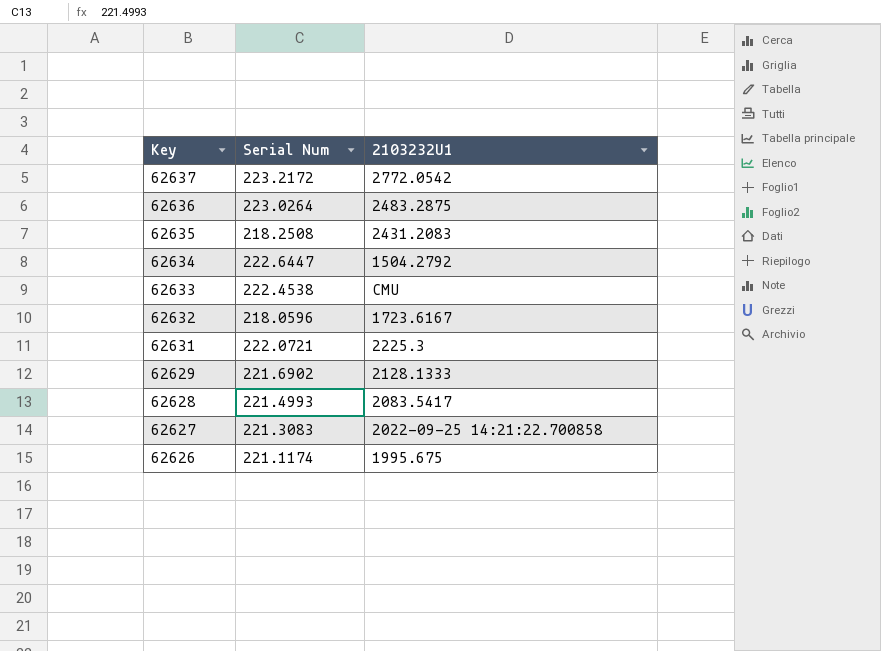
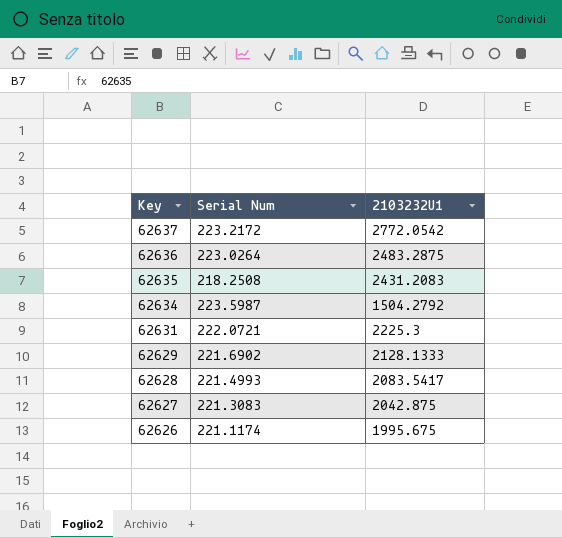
row 62633: 222.4538 | CMU -> none
row 62632: 218.0596 | 1723.6167 -> none
62634 | Serial Num: 222.6447 -> 223.5987
62627 | 2103232U1: 2022-09-25 14:21:22.700858 -> 2042.875

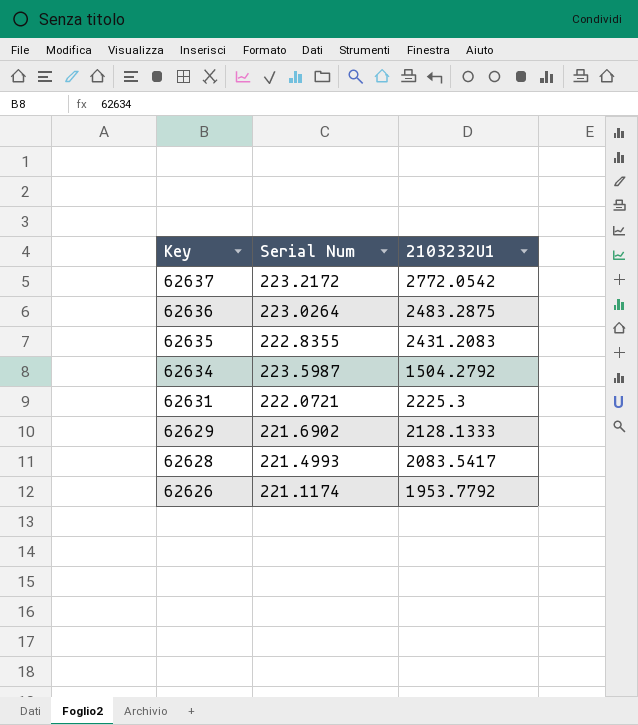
row 62627: 221.3083 | 2042.875 -> none
62635 | Serial Num: 218.2508 -> 222.8355
62626 | 2103232U1: 1995.675 -> 1953.7792

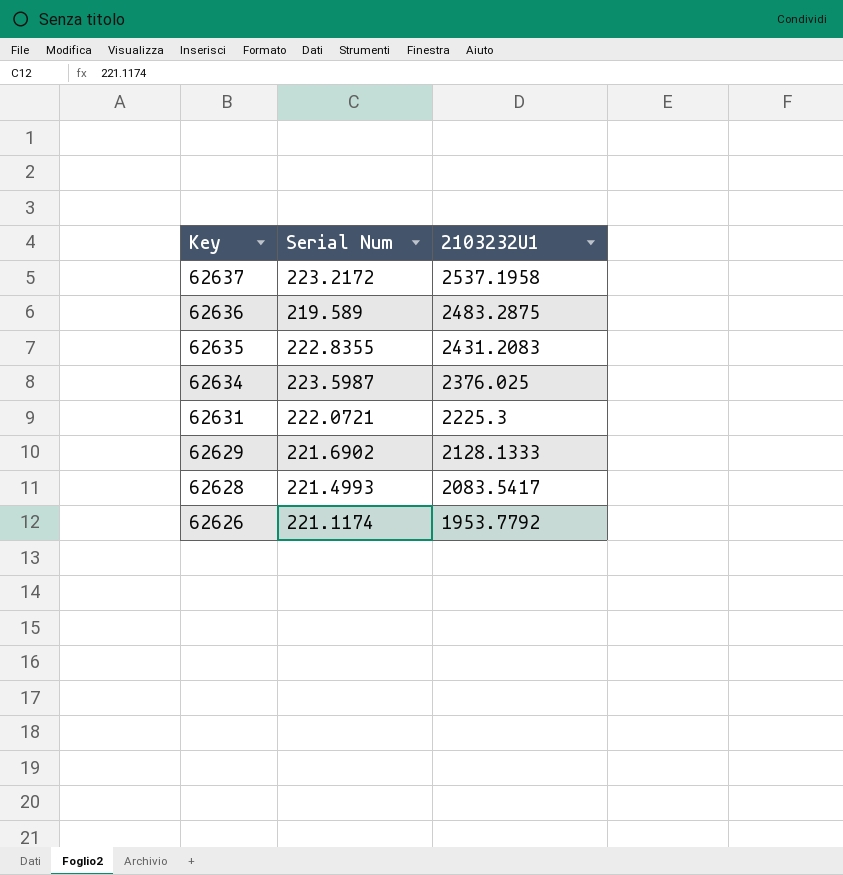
62637 | 2103232U1: 2772.0542 -> 2537.1958
62636 | Serial Num: 223.0264 -> 219.589
62634 | 2103232U1: 1504.2792 -> 2376.025

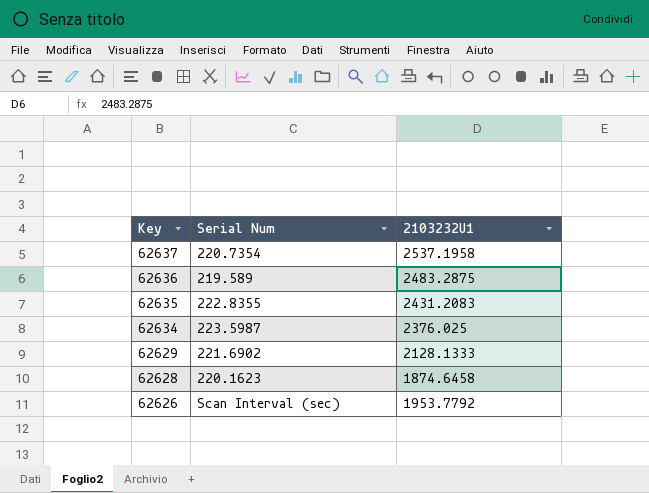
row 62631: 222.0721 | 2225.3 -> none
62637 | Serial Num: 223.2172 -> 220.7354
62628 | Serial Num: 221.4993 -> 220.1623
62628 | 2103232U1: 2083.5417 -> 1874.6458
62626 | Serial Num: 221.1174 -> Scan Interval (sec)

